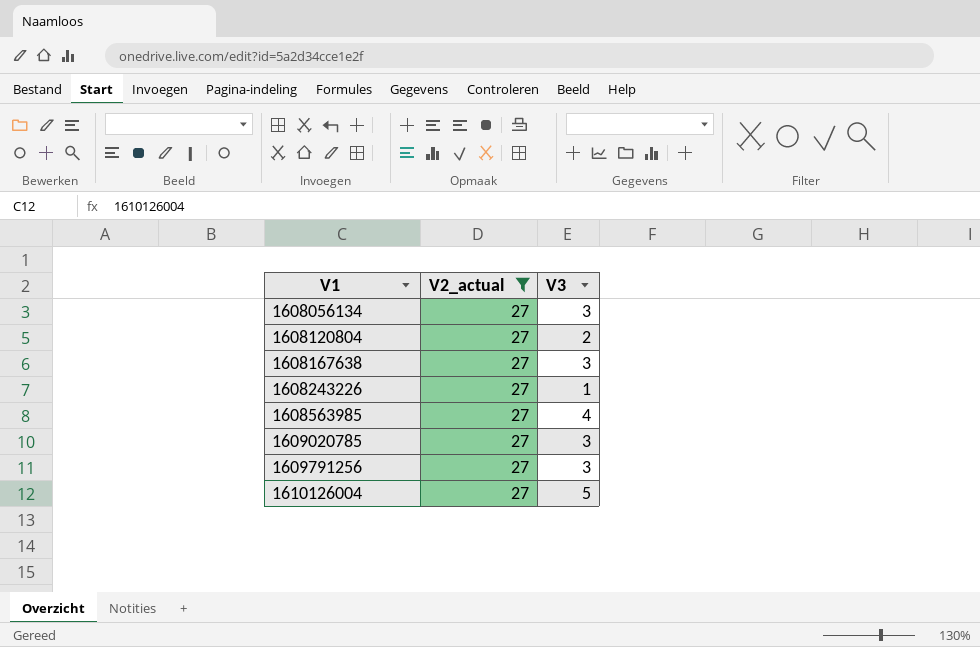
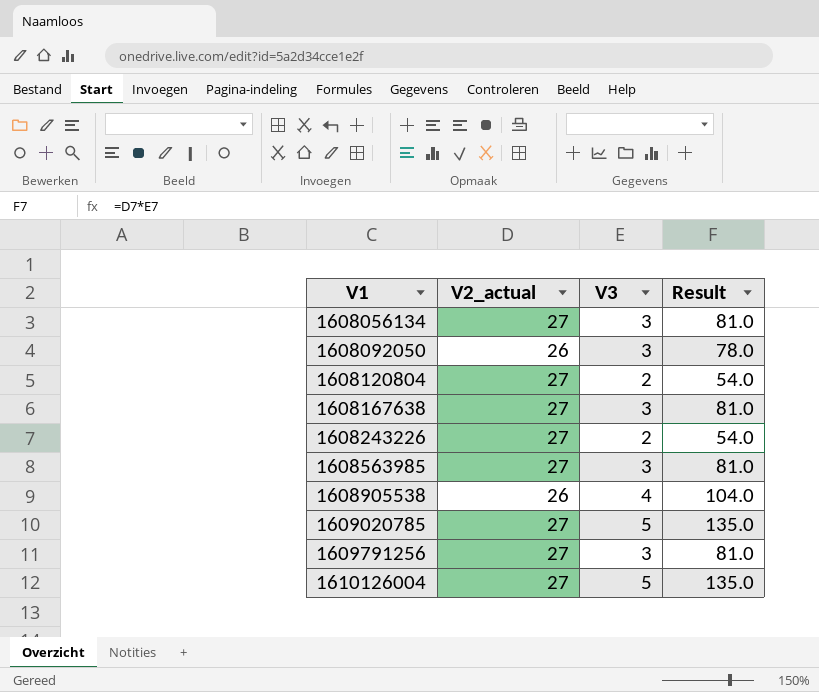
filter: V2_actual = 27 -> none
column Result | formula: none -> [V2_actual] * [V3]
1608243226 | V3: 1 -> 2
1608563985 | V3: 4 -> 3
1609020785 | V3: 3 -> 5

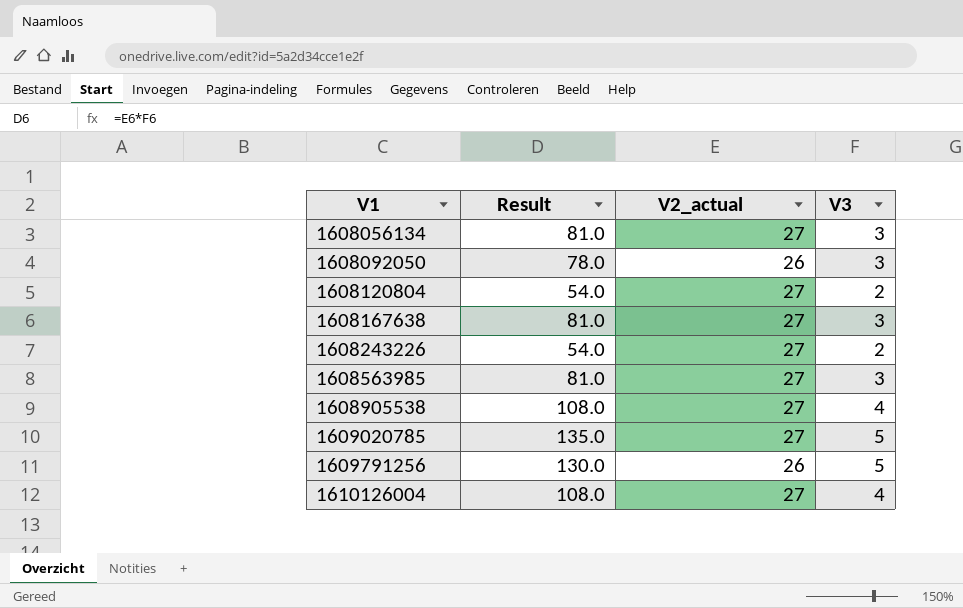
column Result | position: 4 -> 2
1608905538 | Result: 104.0 -> 108.0
1608905538 | V2_actual: 26 -> 27
1609791256 | Result: 81.0 -> 130.0
1609791256 | V2_actual: 27 -> 26
1609791256 | V3: 3 -> 5
1610126004 | Result: 135.0 -> 108.0
1610126004 | V3: 5 -> 4

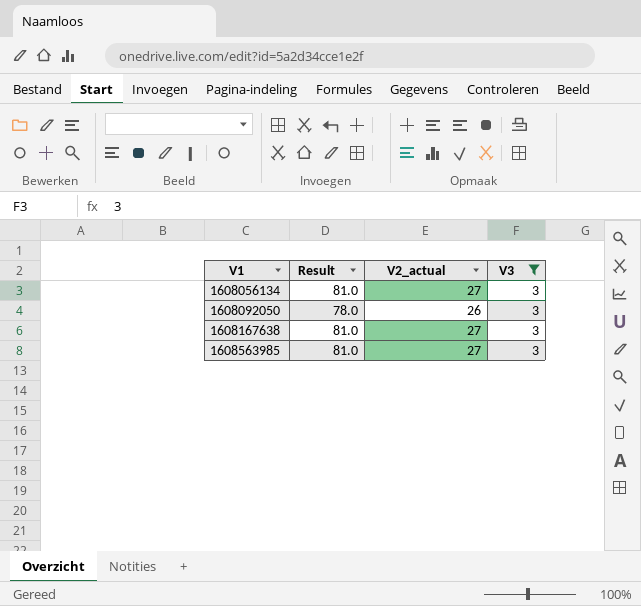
filter: none -> V3 = 3

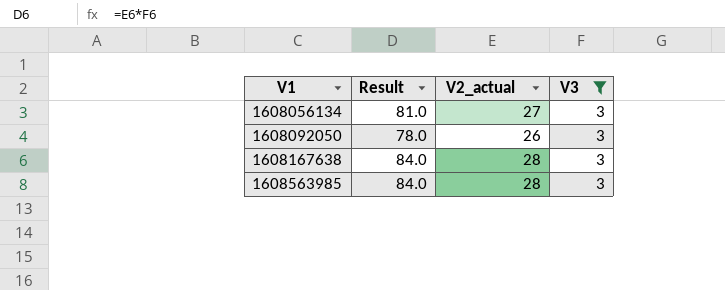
1608167638 | Result: 81.0 -> 84.0
1608167638 | V2_actual: 27 -> 28
1608563985 | Result: 81.0 -> 84.0
1608563985 | V2_actual: 27 -> 28

